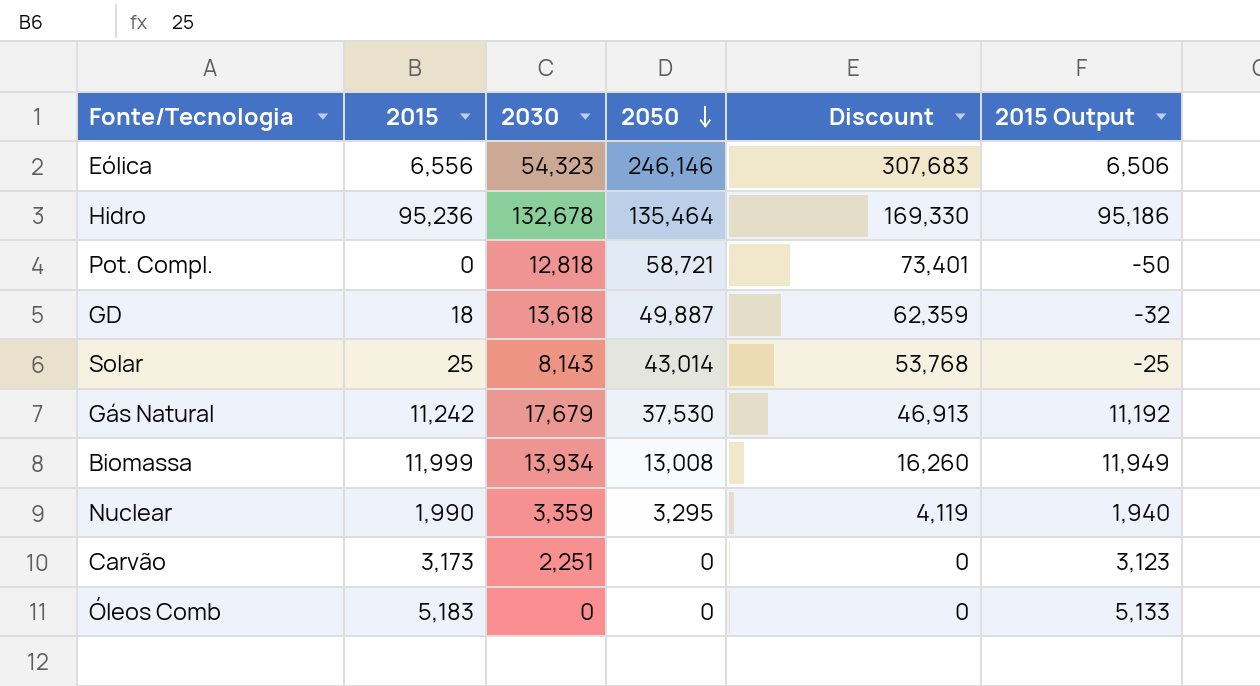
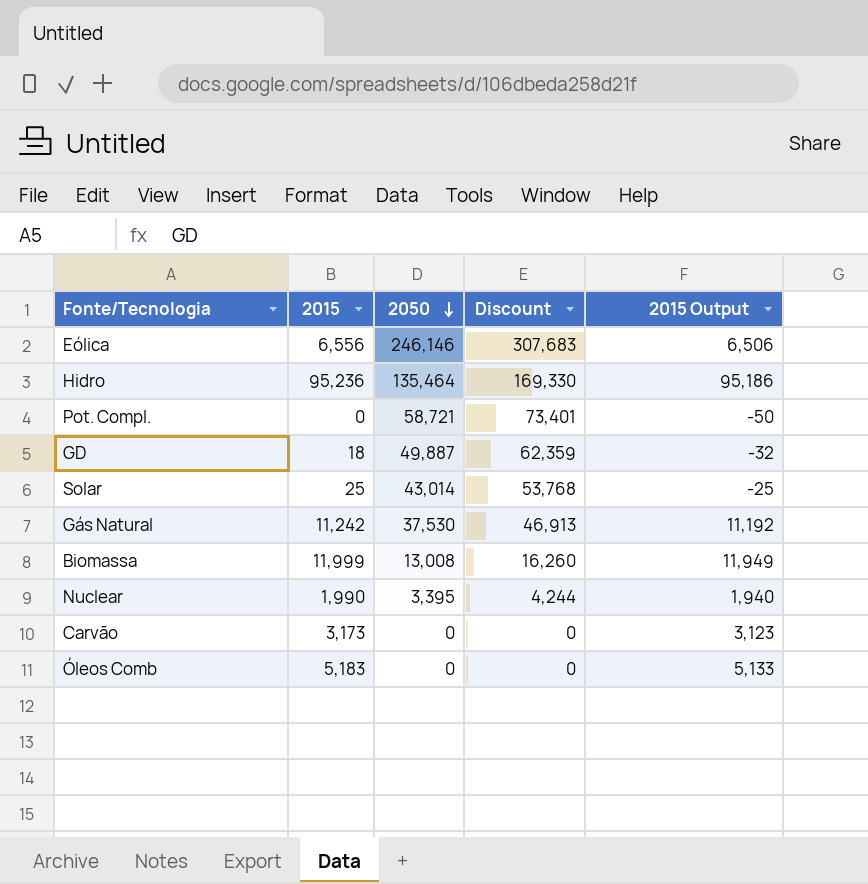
column 2030 | position: 3 -> none
Nuclear | 2050: 3,295 -> 3,395
Nuclear | Discount: 4,119 -> 4,244

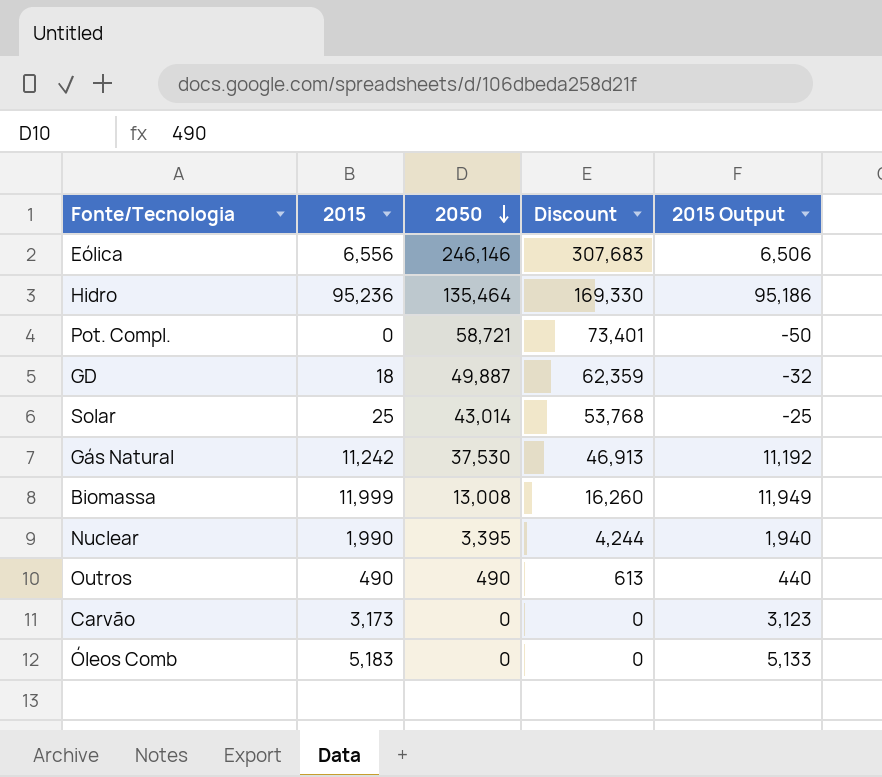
row Outros: none -> 490 | 490 | 613 | 440

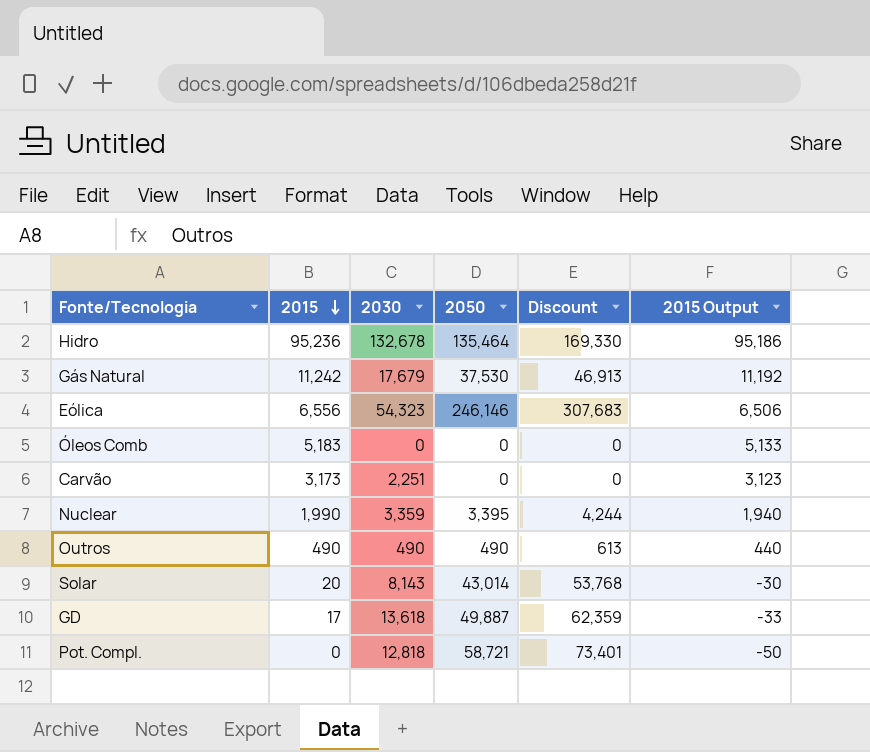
row order: 2050 descending -> 2015 descending
column 2030 | position: none -> 3
row Biomassa: 11,999 | 13,008 | 16,260 | 11,949 -> none
Solar | 2015: 25 -> 20
Solar | 2015 Output: -25 -> -30
GD | 2015: 18 -> 17
GD | 2015 Output: -32 -> -33

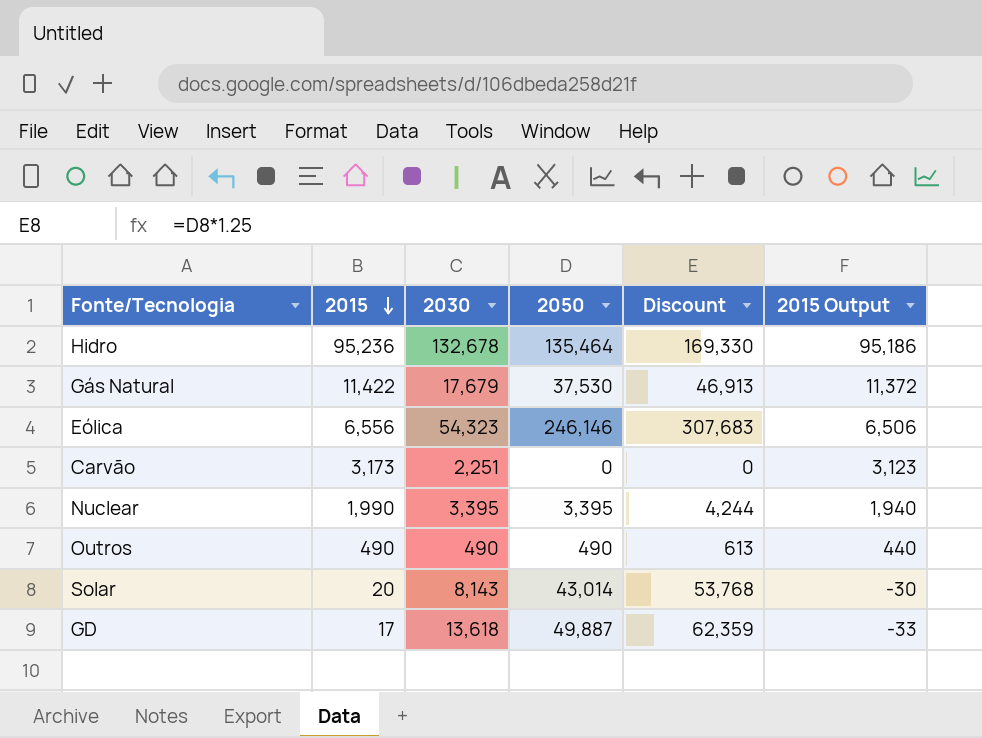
row Óleos Comb: 5,183 | 0 | 0 | 0 | 5,133 -> none
row Pot. Compl.: 0 | 12,818 | 58,721 | 73,401 | -50 -> none
Gás Natural | 2015: 11,242 -> 11,422
Gás Natural | 2015 Output: 11,192 -> 11,372
Nuclear | 2030: 3,359 -> 3,395

